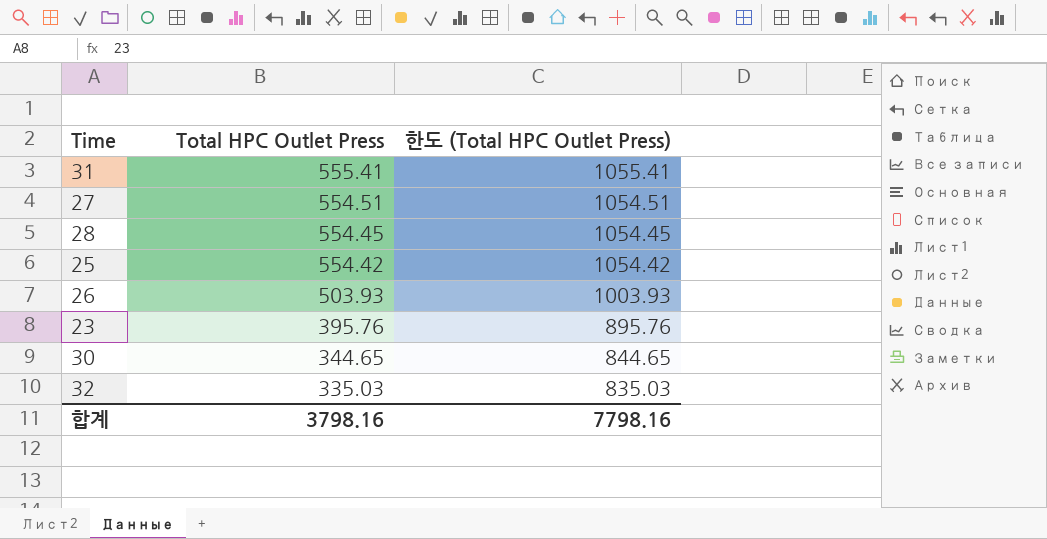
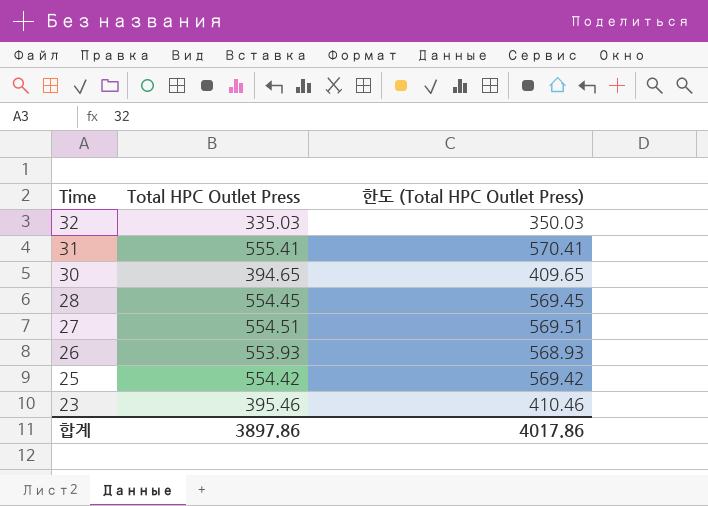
row order: Total HPC Outlet Press descending -> Time descending
column 한도 (Total HPC Outlet Press) | formula: [Total HPC Outlet Press] + 500 -> [Total HPC Outlet Press] + 15
30 | Total HPC Outlet Press: 344.65 -> 394.65
26 | Total HPC Outlet Press: 503.93 -> 553.93
23 | Total HPC Outlet Press: 395.76 -> 395.46
합계 | Total HPC Outlet Press: 3798.16 -> 3897.86
합계 | 한도 (Total HPC Outlet Press): 7798.16 -> 4017.86

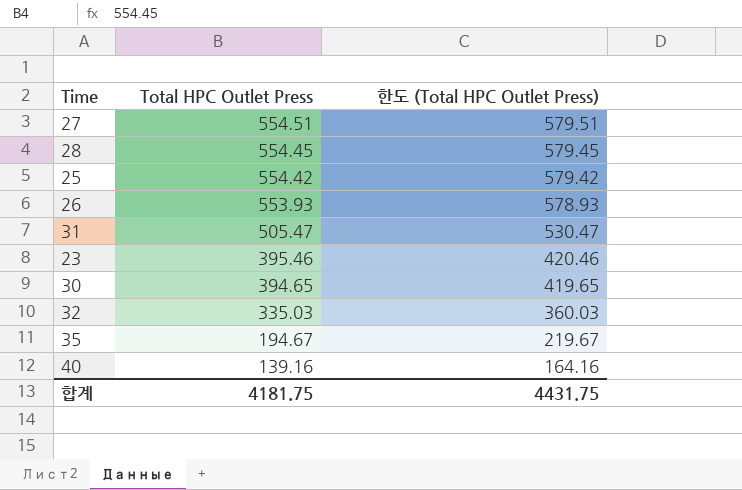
row order: Time descending -> Total HPC Outlet Press descending
column 한도 (Total HPC Outlet Press) | formula: [Total HPC Outlet Press] + 15 -> [Total HPC Outlet Press] + 25
31 | Total HPC Outlet Press: 555.41 -> 505.47
row 35: none -> 194.67 | 219.67
row 40: none -> 139.16 | 164.16
합계 | Total HPC Outlet Press: 3897.86 -> 4181.75
합계 | 한도 (Total HPC Outlet Press): 4017.86 -> 4431.75

